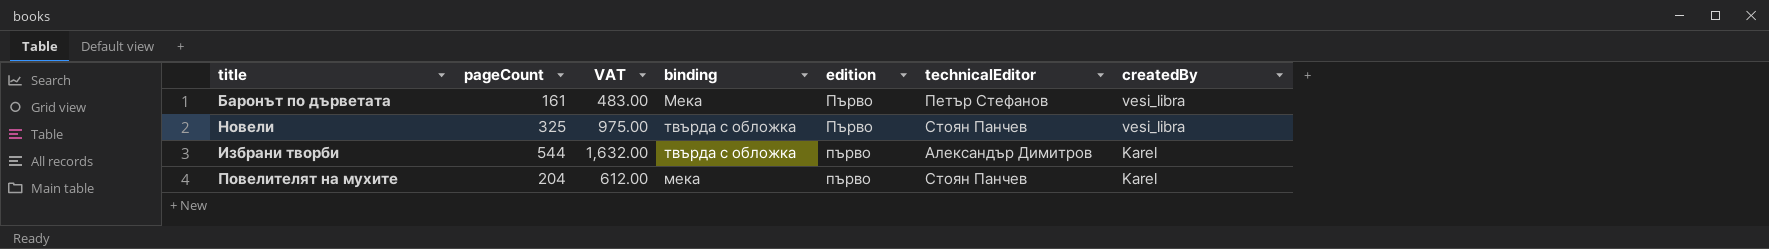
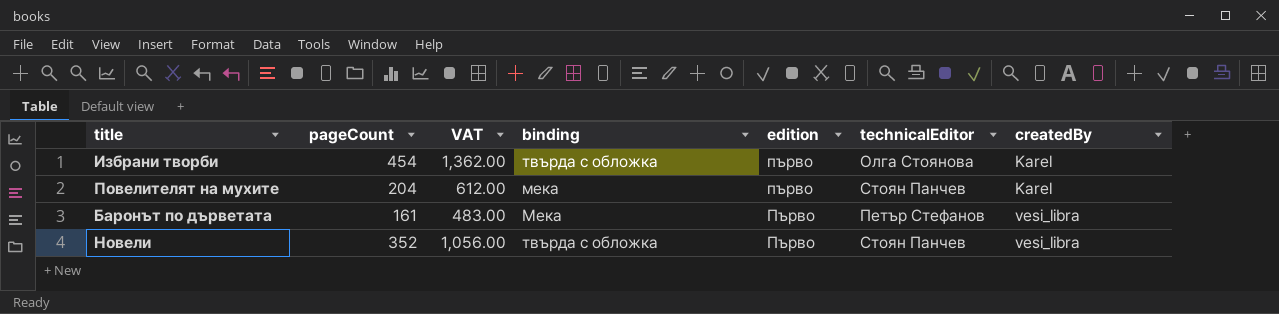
row order: createdBy descending -> createdBy ascending
Избрани творби | pageCount: 544 -> 454
Избрани творби | VAT: 1,632.00 -> 1,362.00
Избрани творби | technicalEditor: Александър Димитров -> Олга Стоянова
Новели | pageCount: 325 -> 352
Новели | VAT: 975.00 -> 1,056.00

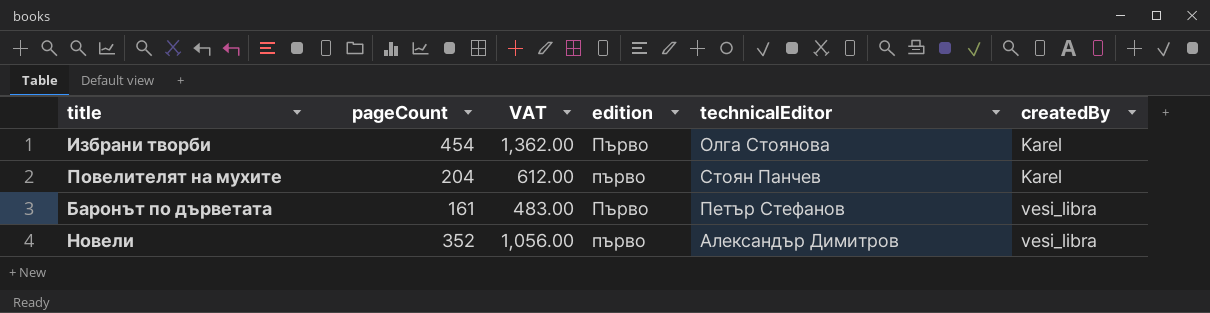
column binding | position: 4 -> none
Избрани творби | edition: първо -> Първо
Новели | edition: Първо -> първо
Новели | technicalEditor: Стоян Панчев -> Александър Димитров

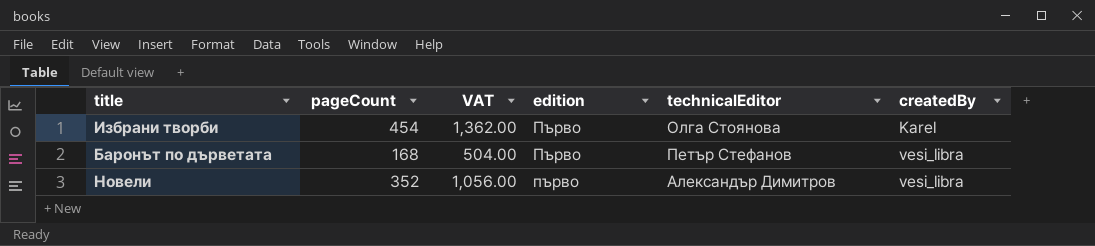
row Повелителят на мухите: 204 | 612.00 | първо | Стоян Панчев | Karel -> none
Баронът по дърветата | pageCount: 161 -> 168
Баронът по дърветата | VAT: 483.00 -> 504.00

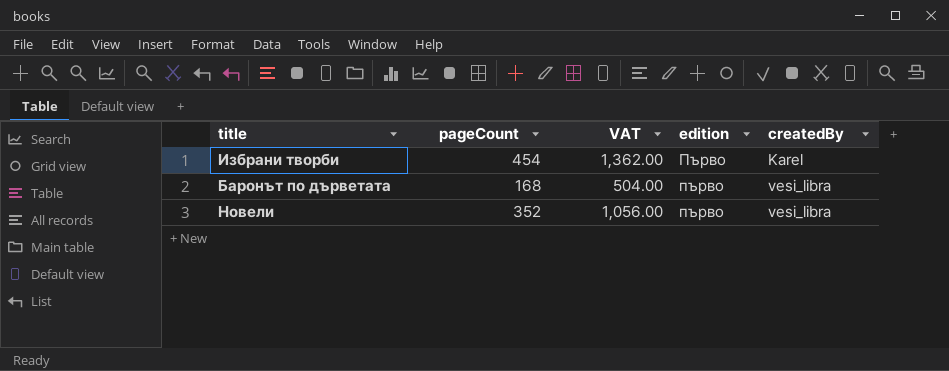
column technicalEditor | position: 5 -> none
Баронът по дърветата | edition: Първо -> първо

